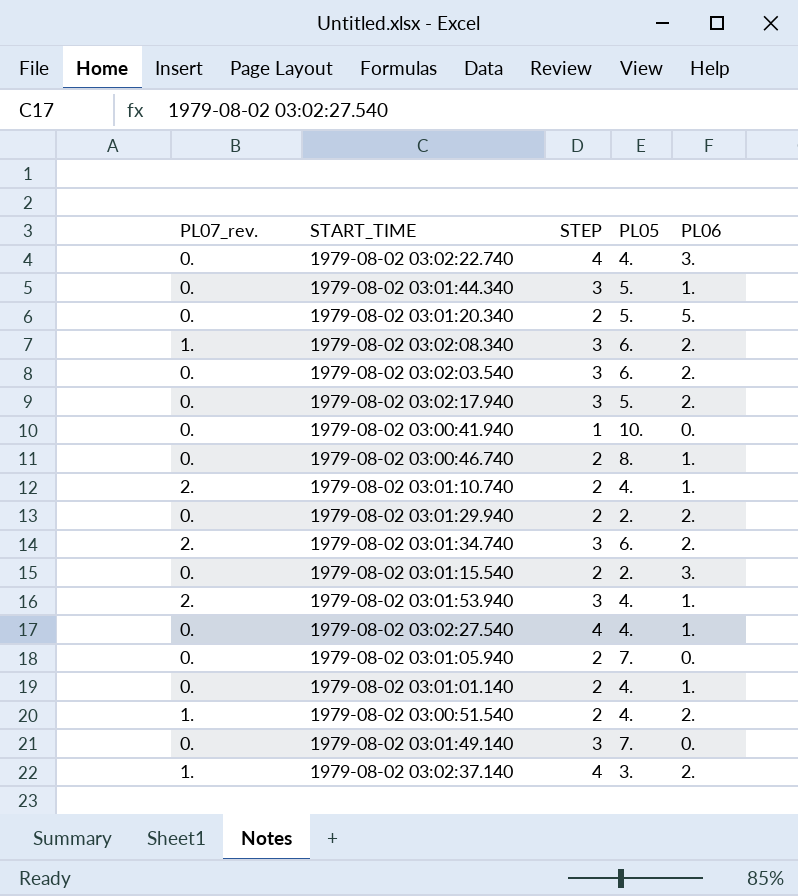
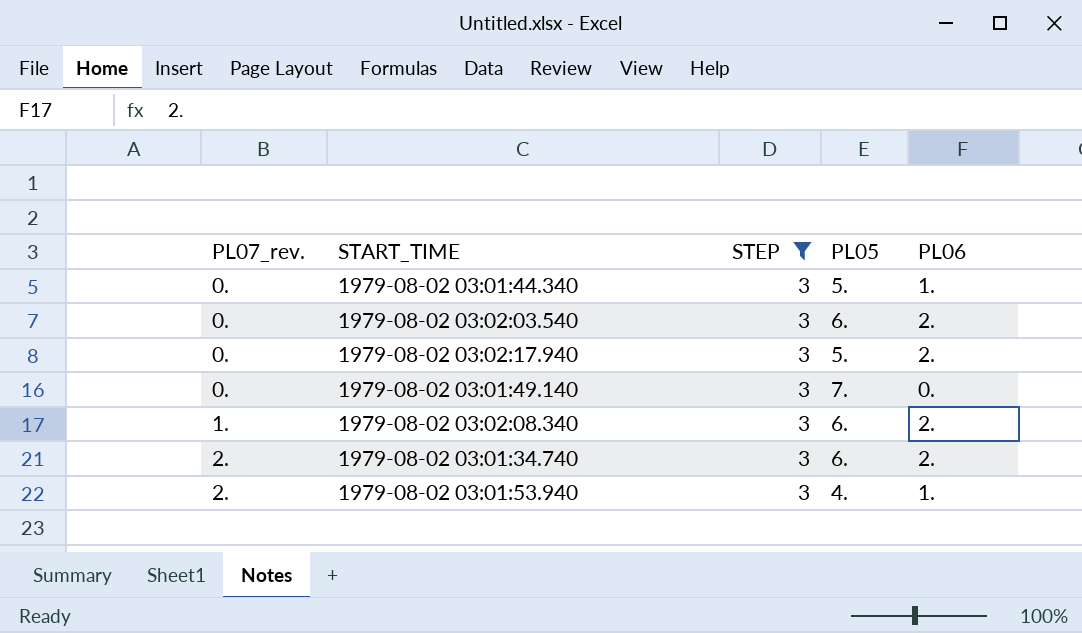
filter: none -> STEP = 3
row order: none -> PL07_rev. ascending

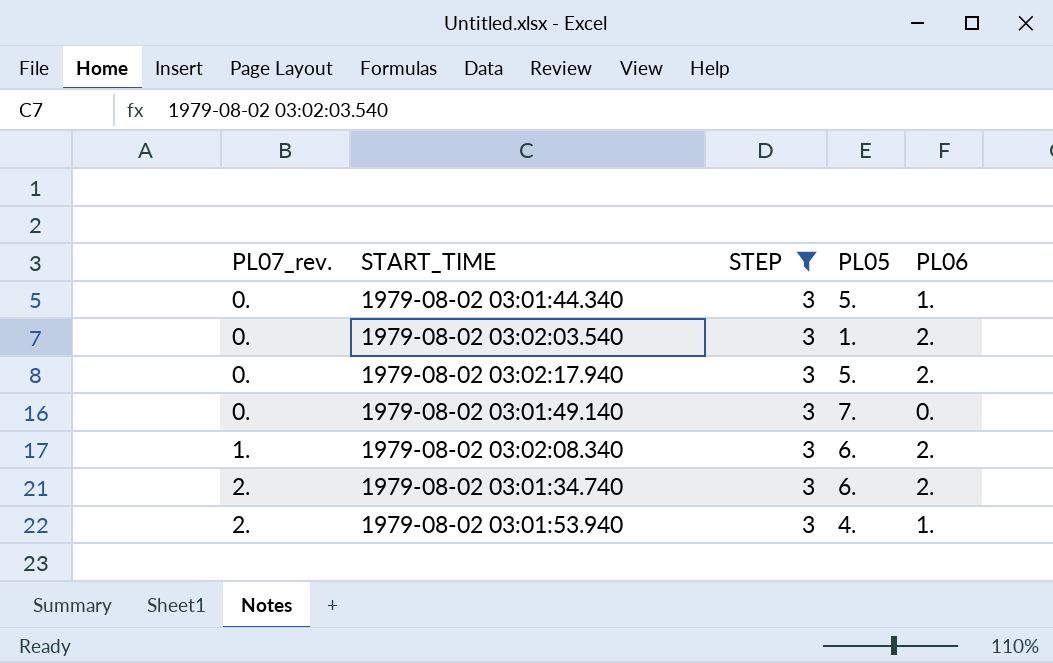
1979-08-02 03:02:03.540 | PL05: 6. -> 1.

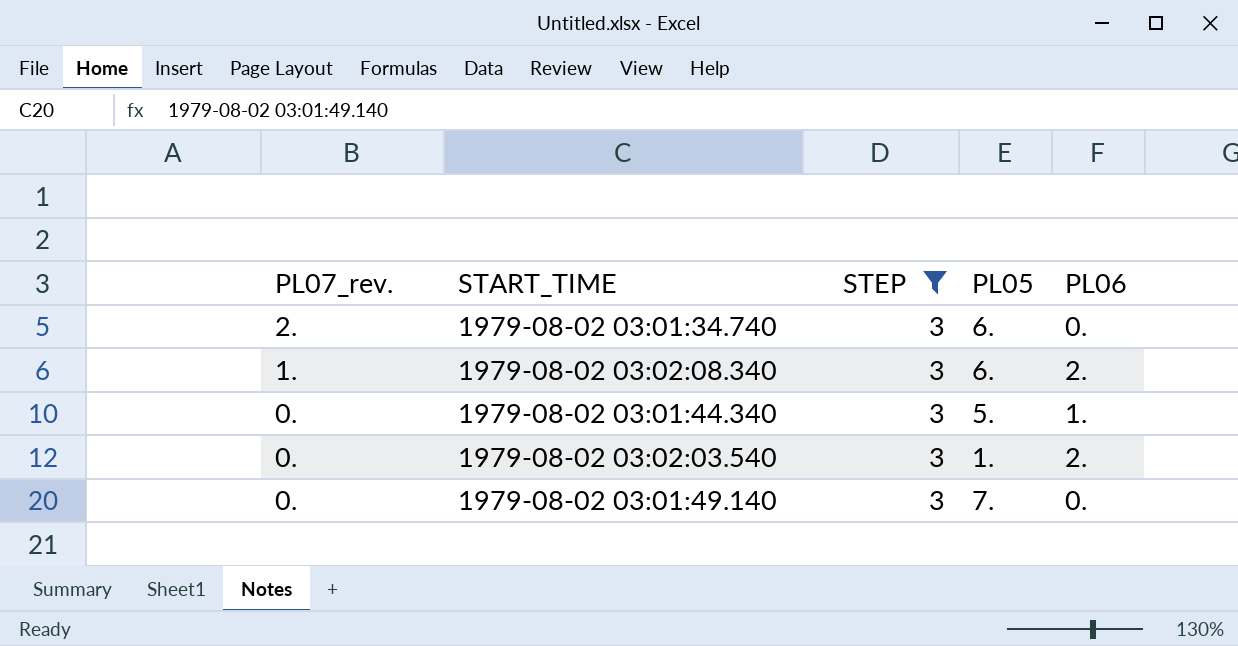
row order: PL07_rev. ascending -> PL07_rev. descending
row 1979-08-02 03:02:17.940: 0. | 3 | 5. | 2. -> none
row 1979-08-02 03:01:53.940: 2. | 3 | 4. | 1. -> none
1979-08-02 03:01:34.740 | PL06: 2. -> 0.

